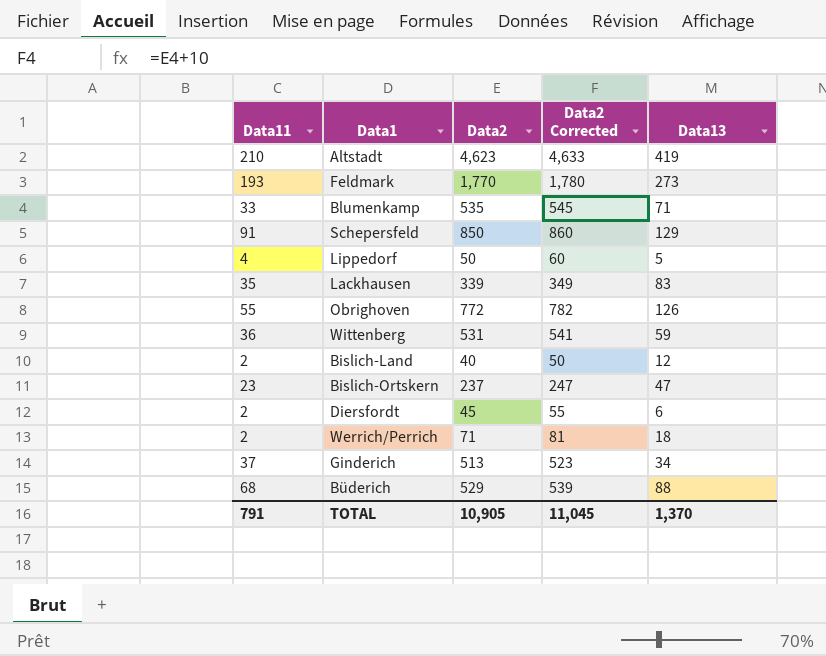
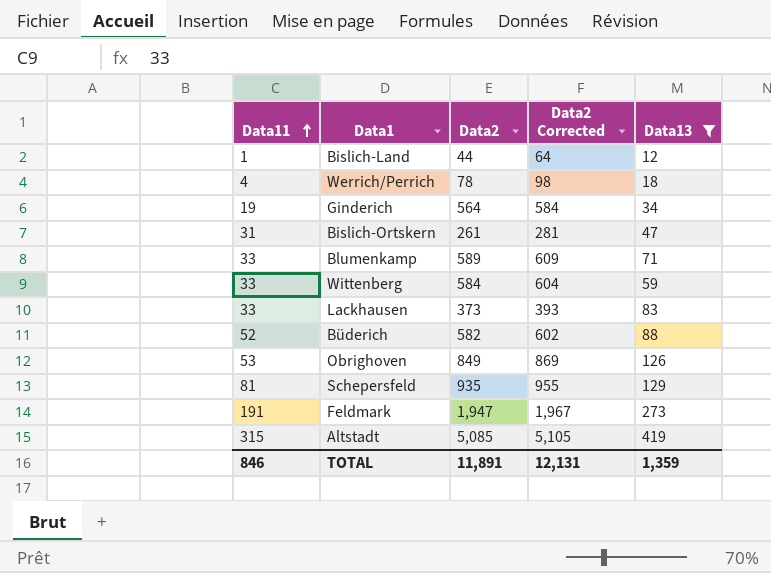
filter: none -> Data13 >= 12
row order: none -> Data11 ascending
column Data2 Corrected | formula: [Data2] + 10 -> [Data2] + 20
Bislich-Land | Data11: 2 -> 1
Bislich-Land | Data2: 40 -> 44
Werrich/Perrich | Data11: 2 -> 4
Werrich/Perrich | Data2: 71 -> 78
Ginderich | Data11: 37 -> 19
Ginderich | Data2: 513 -> 564
Bislich-Ortskern | Data11: 23 -> 31
Bislich-Ortskern | Data2: 237 -> 261
Blumenkamp | Data2: 535 -> 589
Wittenberg | Data11: 36 -> 33
Wittenberg | Data2: 531 -> 584
Lackhausen | Data11: 35 -> 33
Lackhausen | Data2: 339 -> 373
Büderich | Data11: 68 -> 52
Büderich | Data2: 529 -> 582
Obrighoven | Data11: 55 -> 53
Obrighoven | Data2: 772 -> 849
Schepersfeld | Data11: 91 -> 81
Schepersfeld | Data2: 850 -> 935
Feldmark | Data11: 193 -> 191
Feldmark | Data2: 1,770 -> 1,947
Altstadt | Data11: 210 -> 315
Altstadt | Data2: 4,623 -> 5,085
TOTAL | Data11: 791 -> 846
TOTAL | Data2: 10,905 -> 11,891
TOTAL | Data2 Corrected: 11,045 -> 12,131
TOTAL | Data13: 1,370 -> 1,359

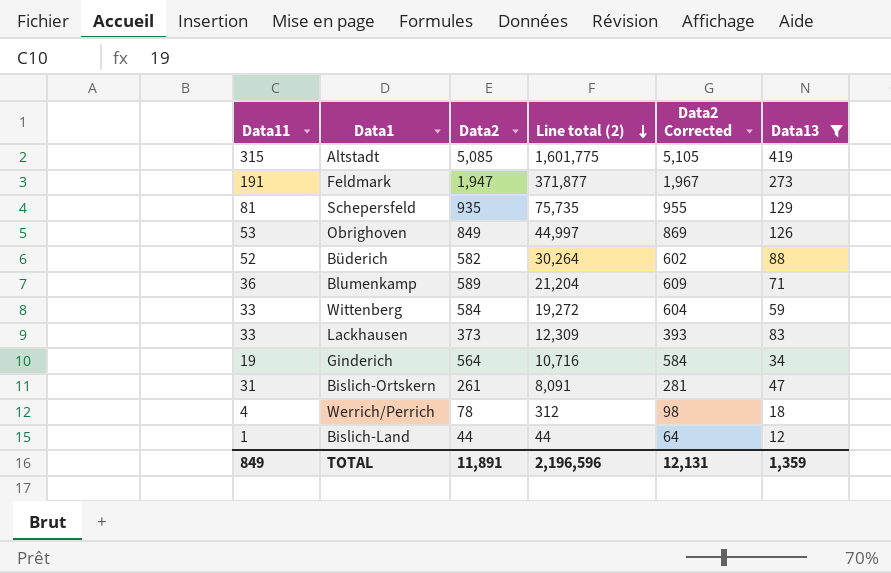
row order: Data11 ascending -> Line total (2) descending
column Line total (2) | formula: none -> [Data11] * [Data2]
Blumenkamp | Data11: 33 -> 36
TOTAL | Data11: 846 -> 849

